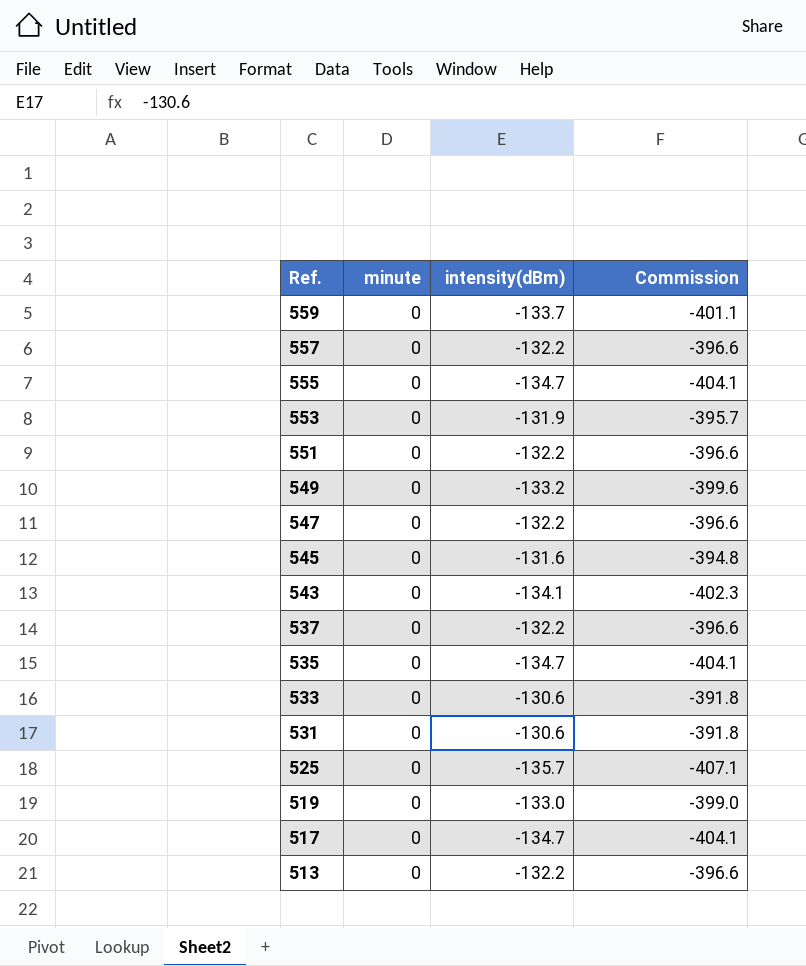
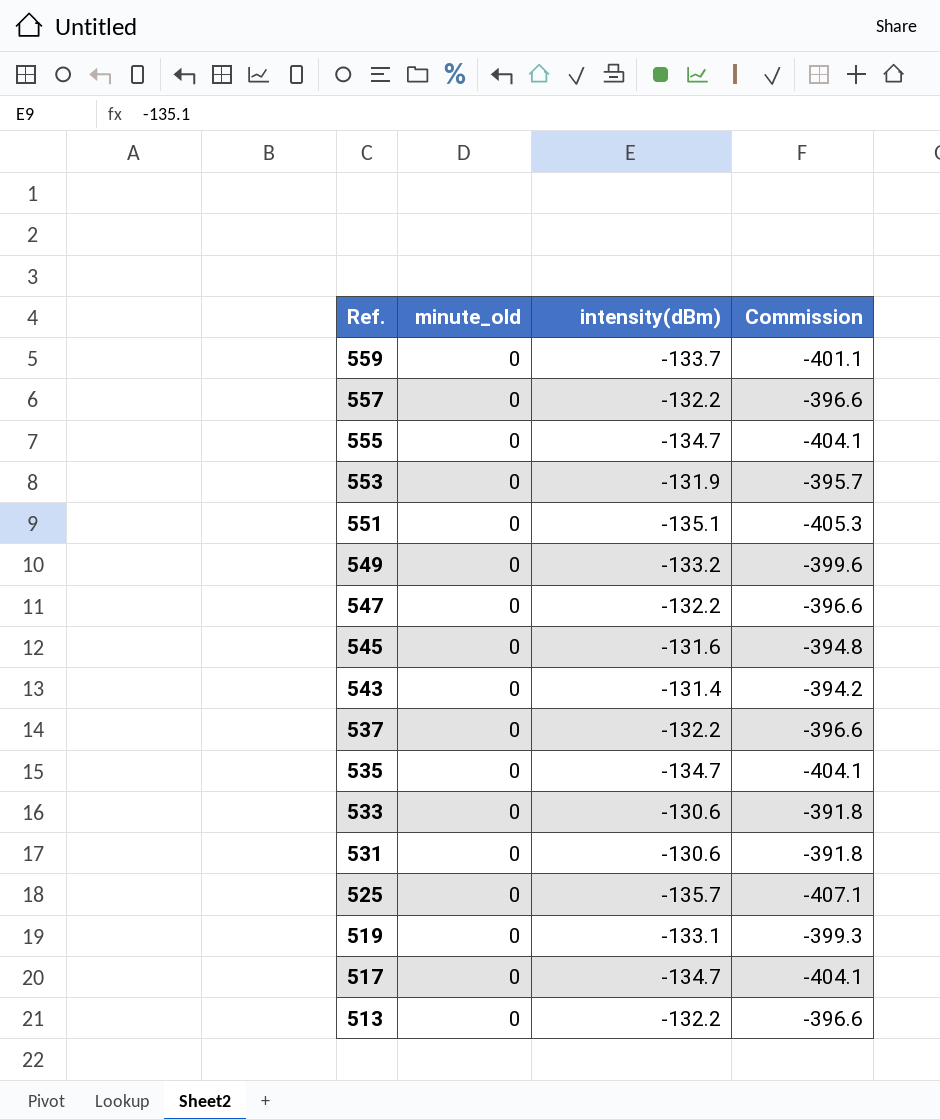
column name: minute -> minute_old
551 | intensity(dBm): -132.2 -> -135.1
551 | Commission: -396.6 -> -405.3
543 | intensity(dBm): -134.1 -> -131.4
543 | Commission: -402.3 -> -394.2
519 | intensity(dBm): -133.0 -> -133.1
519 | Commission: -399.0 -> -399.3

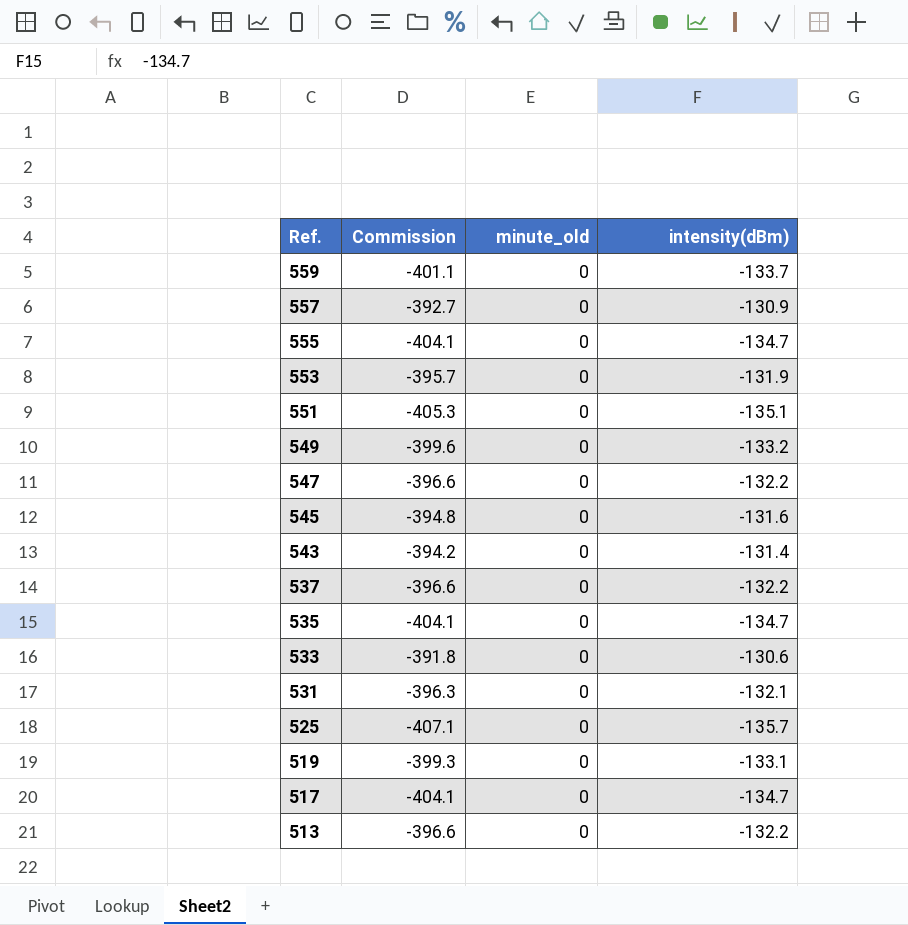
column Commission | position: 4 -> 2
557 | Commission: -396.6 -> -392.7
557 | intensity(dBm): -132.2 -> -130.9
531 | Commission: -391.8 -> -396.3
531 | intensity(dBm): -130.6 -> -132.1

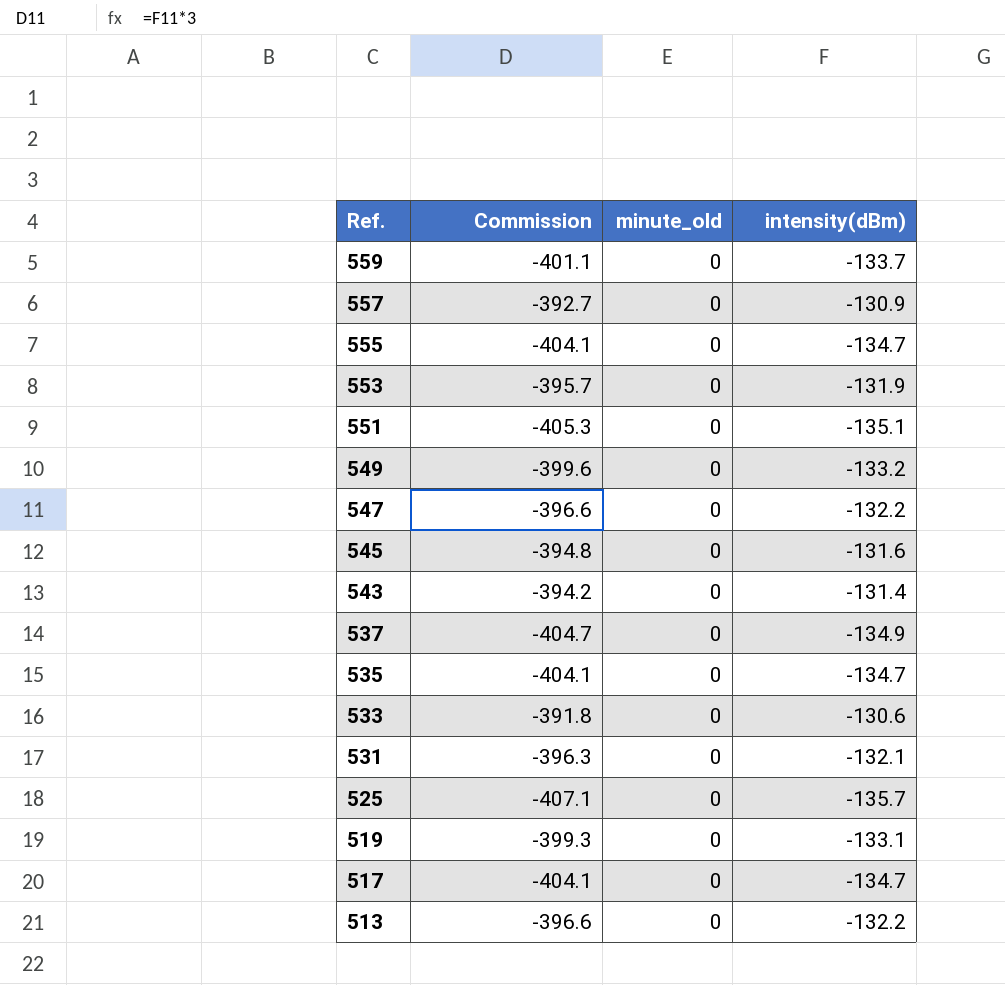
537 | Commission: -396.6 -> -404.7
537 | intensity(dBm): -132.2 -> -134.9

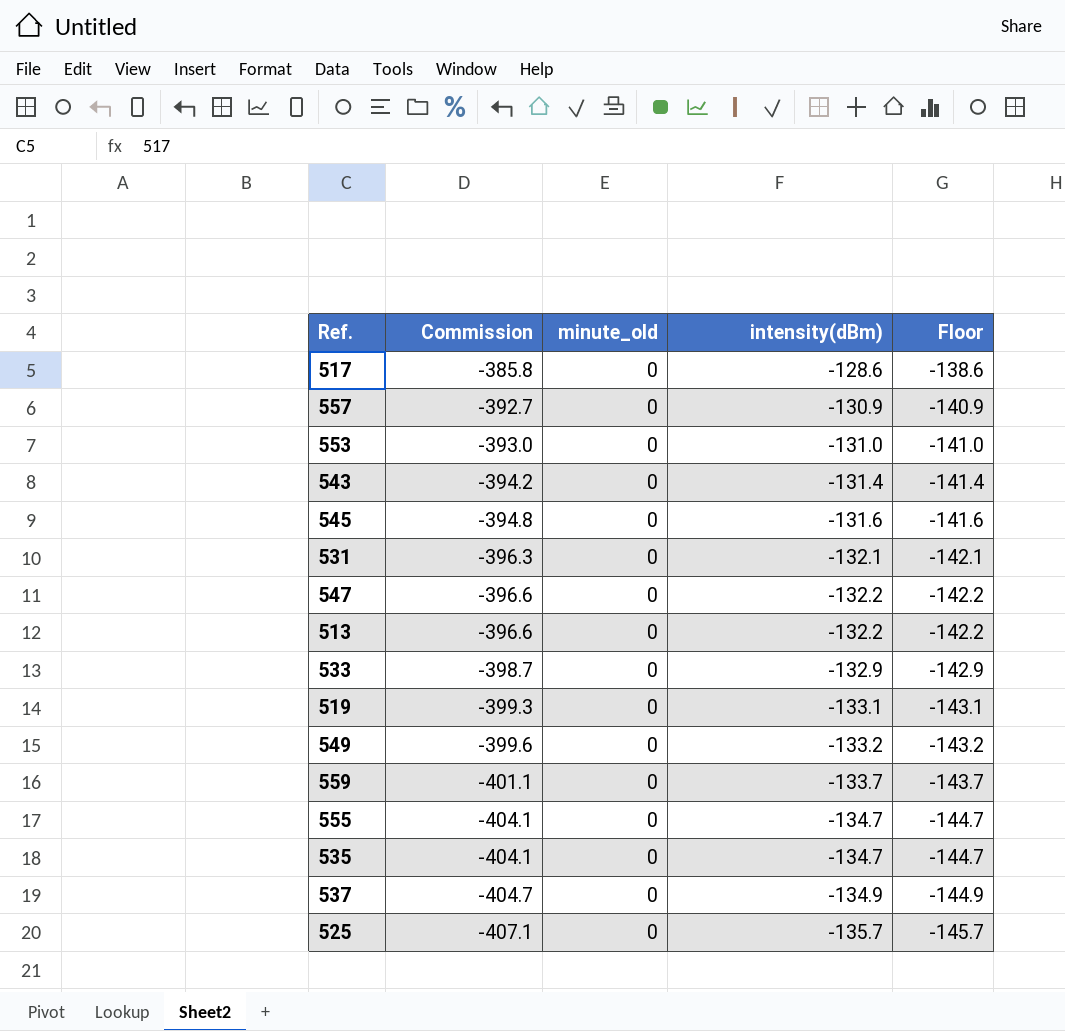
row order: Ref. descending -> Commission descending
column Floor | formula: none -> [intensity(dBm)] - 10
row 551: -405.3 | 0 | -135.1 -> none
517 | Commission: -404.1 -> -385.8
517 | intensity(dBm): -134.7 -> -128.6
553 | Commission: -395.7 -> -393.0
553 | intensity(dBm): -131.9 -> -131.0
533 | Commission: -391.8 -> -398.7
533 | intensity(dBm): -130.6 -> -132.9

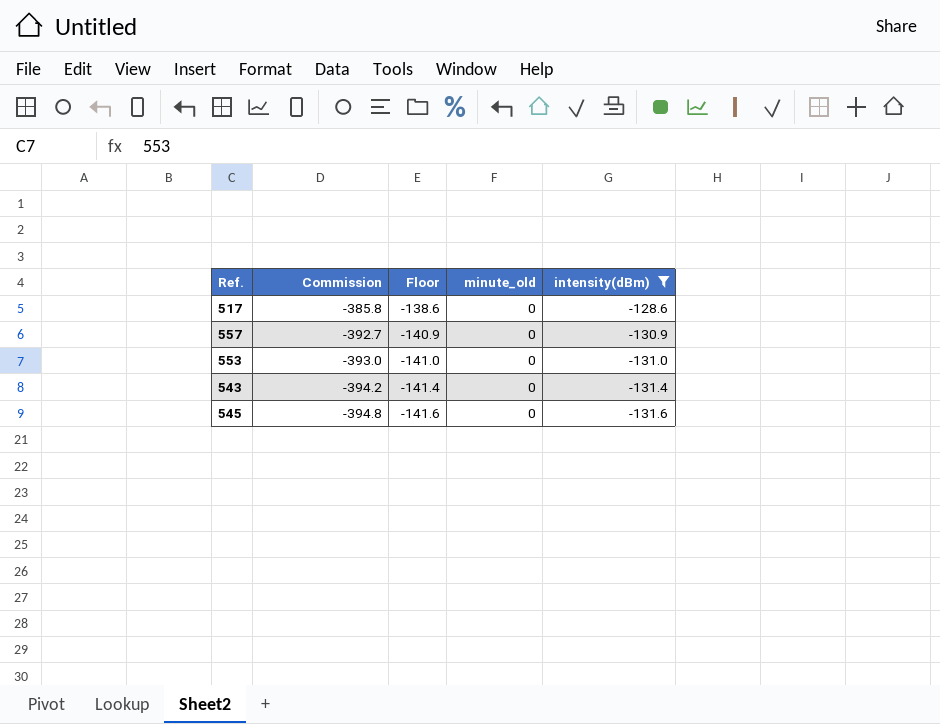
filter: none -> intensity(dBm) >= -131.6
column Floor | position: 5 -> 3

